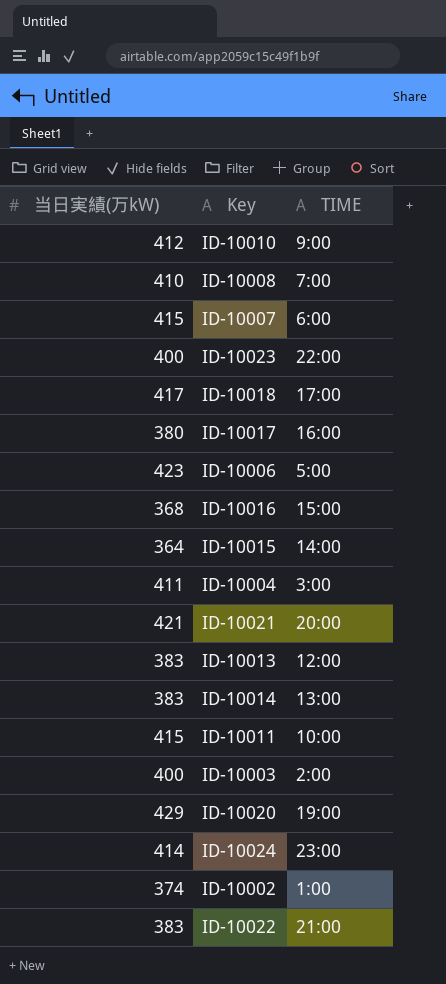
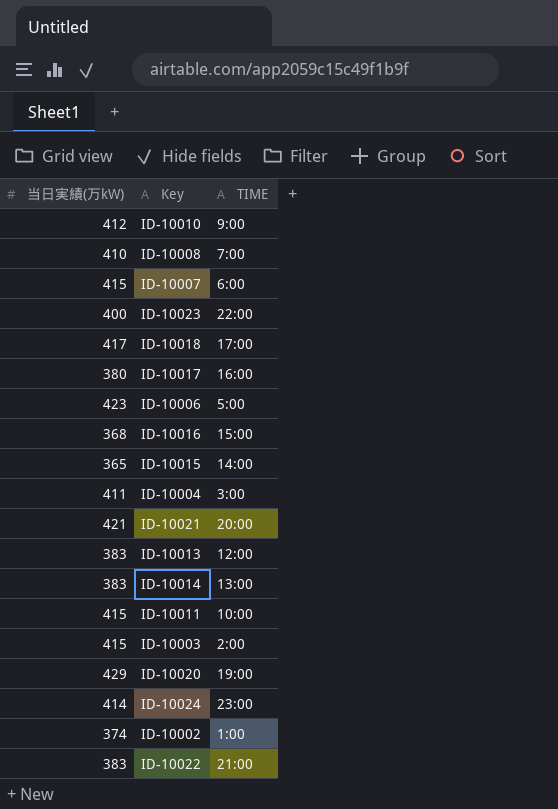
ID-10015 | 当日実績(万kW): 364 -> 365
ID-10003 | 当日実績(万kW): 400 -> 415

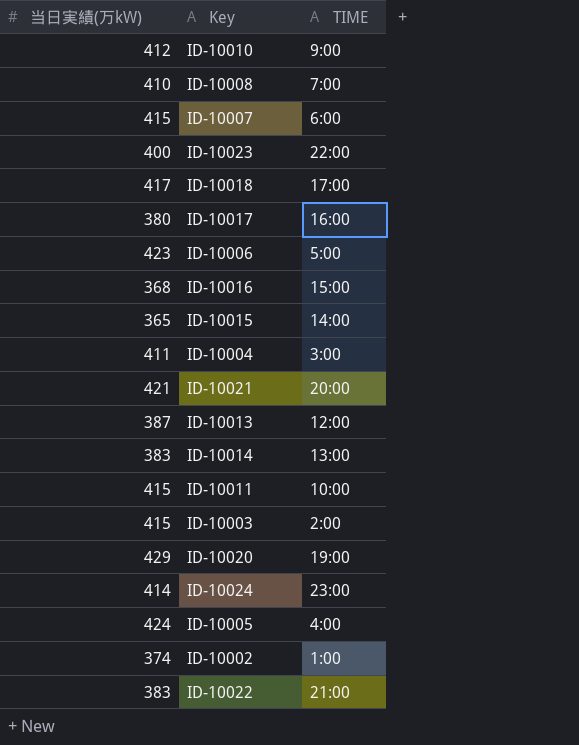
ID-10013 | 当日実績(万kW): 383 -> 387
row ID-10005: none -> 424 | 4:00

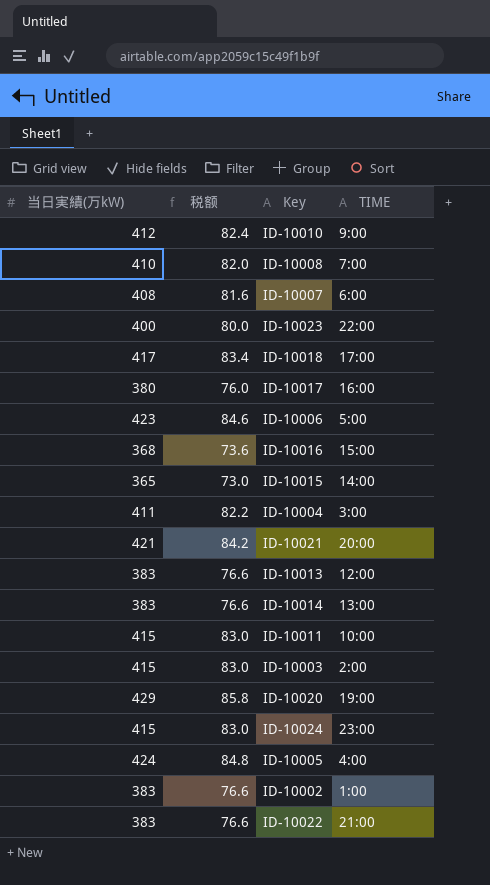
column 税额 | formula: none -> [当日実績(万kW)] * 0.2
ID-10007 | 当日実績(万kW): 415 -> 408
ID-10013 | 当日実績(万kW): 387 -> 383
ID-10024 | 当日実績(万kW): 414 -> 415
ID-10002 | 当日実績(万kW): 374 -> 383

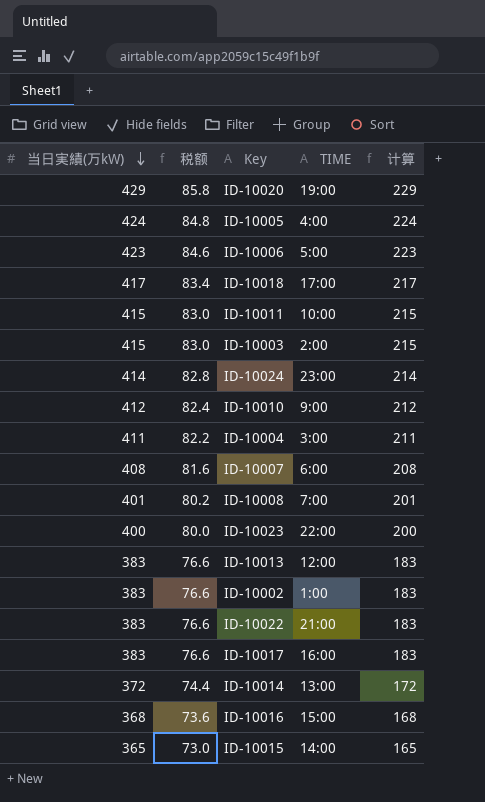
row order: none -> 当日実績(万kW) descending
column 计算 | formula: none -> [当日実績(万kW)] - 200
row ID-10021: 421 | 84.2 | 20:00 -> none
ID-10024 | 当日実績(万kW): 415 -> 414
ID-10024 | 税额: 83.0 -> 82.8
ID-10008 | 当日実績(万kW): 410 -> 401
ID-10008 | 税额: 82.0 -> 80.2
ID-10017 | 当日実績(万kW): 380 -> 383
ID-10017 | 税额: 76.0 -> 76.6
ID-10014 | 当日実績(万kW): 383 -> 372
ID-10014 | 税额: 76.6 -> 74.4

